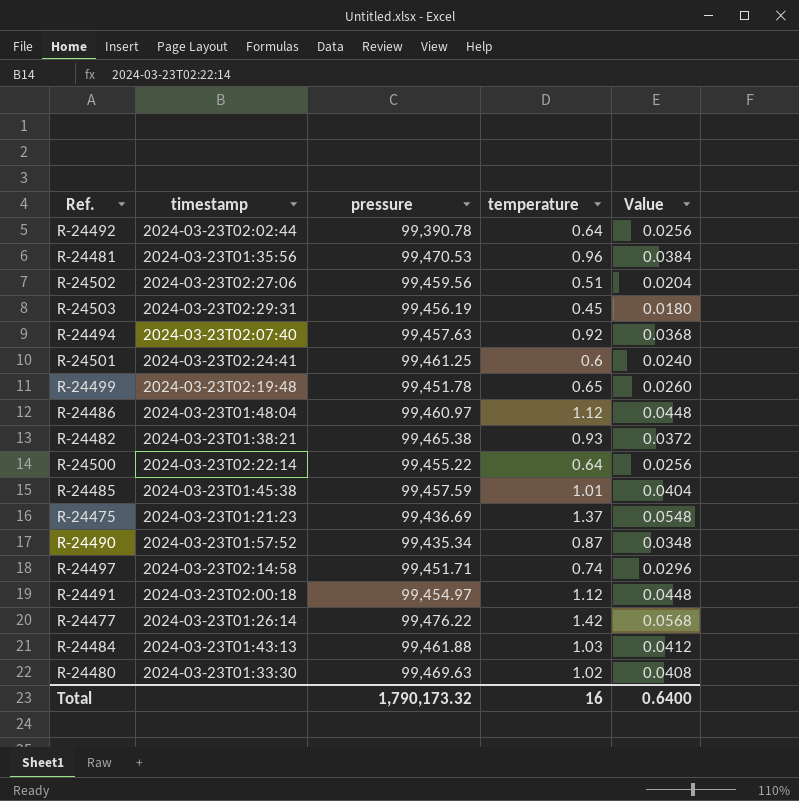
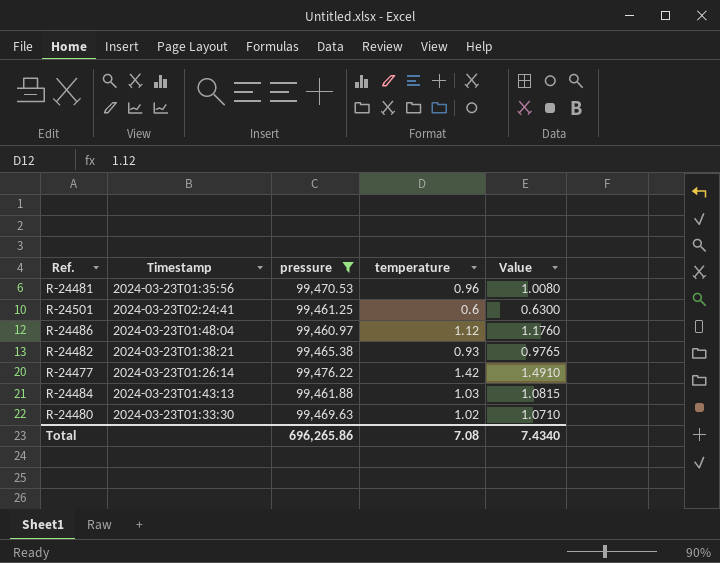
filter: none -> pressure >= 99,460.97
column name: timestamp -> Timestamp
column Value | formula: [temperature] * 0.04 -> [temperature] * 1.05
Total | pressure: 1,790,173.32 -> 696,265.86
Total | temperature: 16 -> 7.08
Total | Value: 0.6400 -> 7.4340

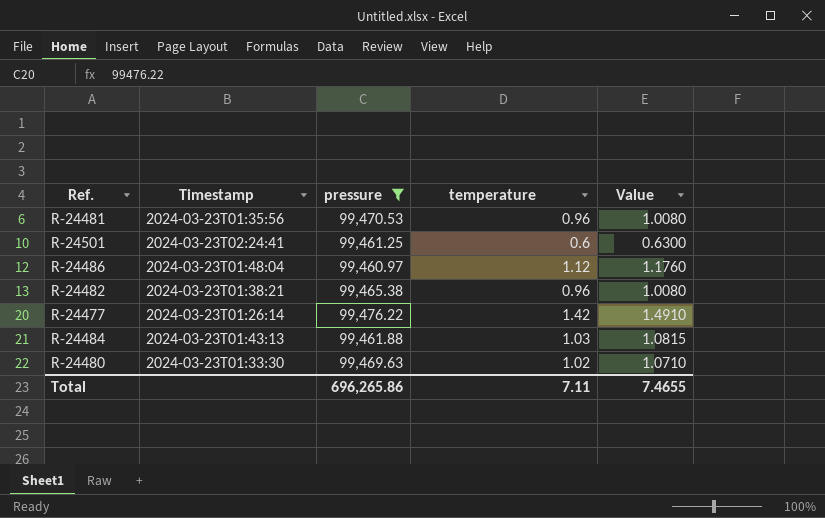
R-24482 | temperature: 0.93 -> 0.96
R-24482 | Value: 0.9765 -> 1.0080
Total | temperature: 7.08 -> 7.11
Total | Value: 7.4340 -> 7.4655

